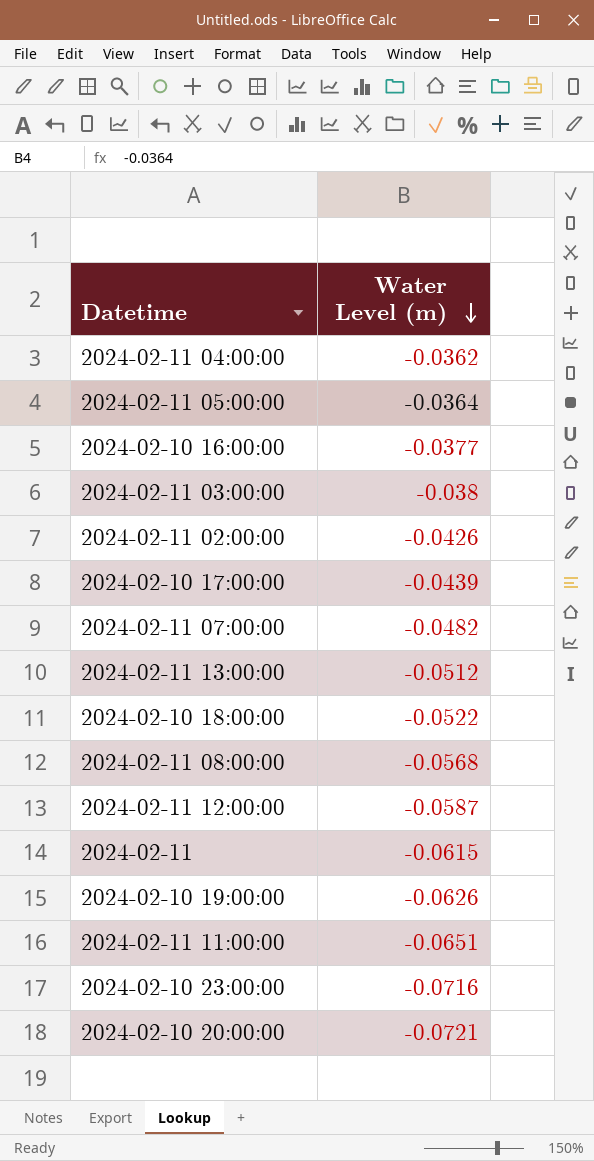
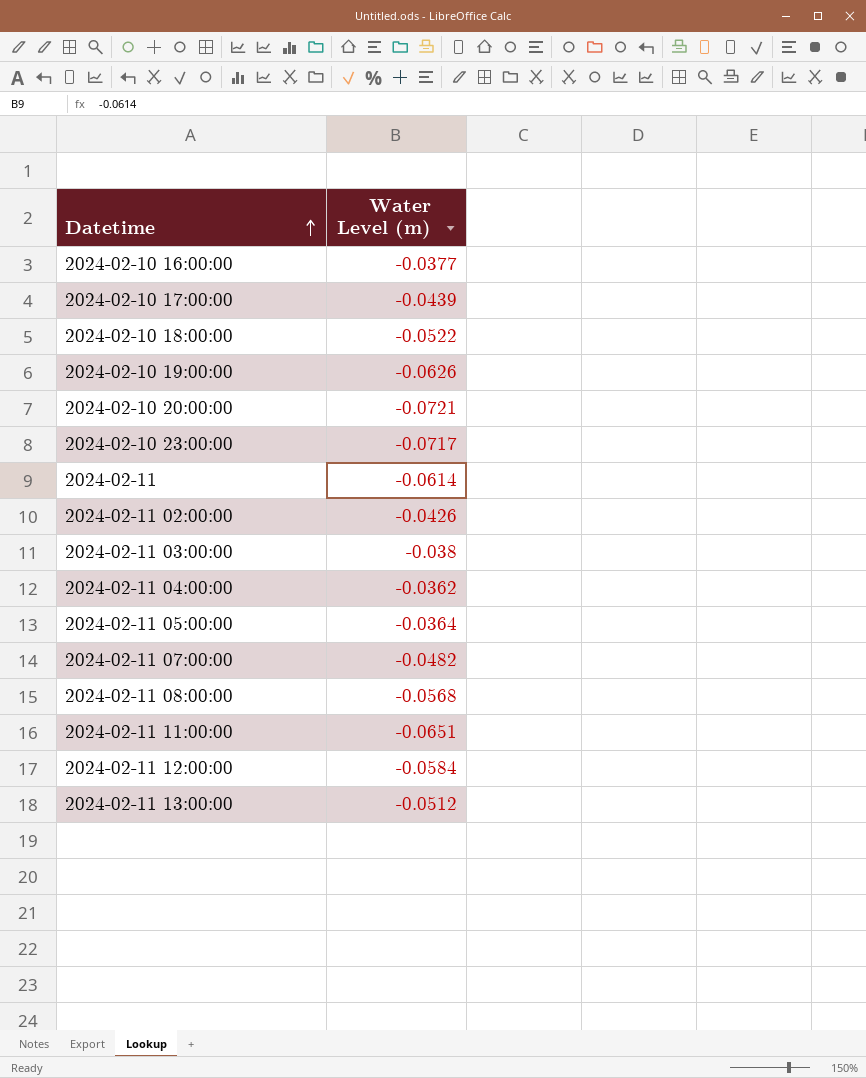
row order: Water Level (m) descending -> Datetime ascending
2024-02-10 23:00:00 | Water Level (m): -0.0716 -> -0.0717
2024-02-11 | Water Level (m): -0.0615 -> -0.0614
2024-02-11 12:00:00 | Water Level (m): -0.0587 -> -0.0584

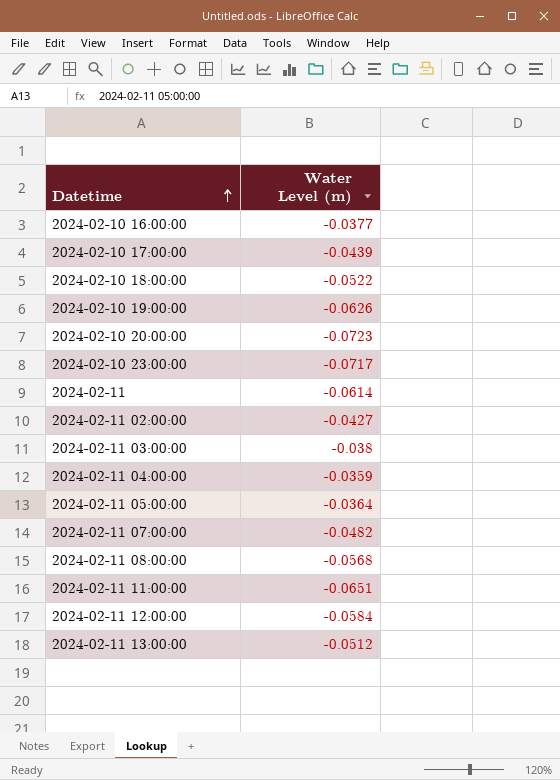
2024-02-10 20:00:00 | Water Level (m): -0.0721 -> -0.0723
2024-02-11 02:00:00 | Water Level (m): -0.0426 -> -0.0427
2024-02-11 04:00:00 | Water Level (m): -0.0362 -> -0.0359

